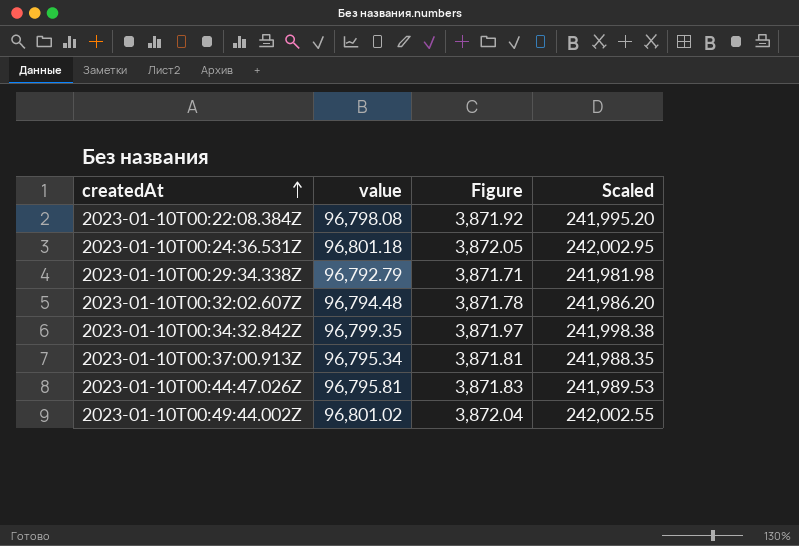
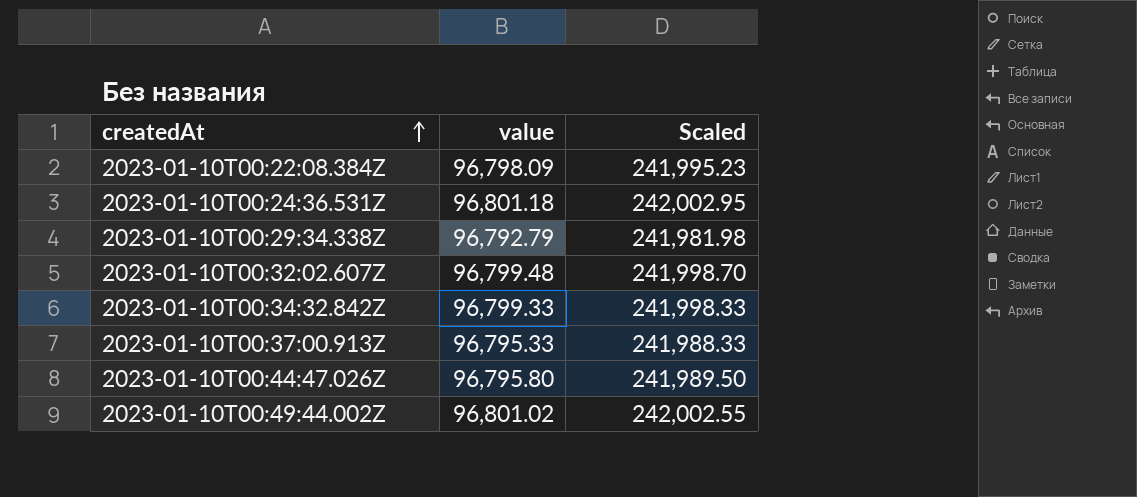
column Figure | formula: [value] * 0.04 -> none
2023-01-10T00:22:08.384Z | value: 96,798.08 -> 96,798.09
2023-01-10T00:22:08.384Z | Scaled: 241,995.20 -> 241,995.23
2023-01-10T00:32:02.607Z | value: 96,794.48 -> 96,799.48
2023-01-10T00:32:02.607Z | Scaled: 241,986.20 -> 241,998.70
2023-01-10T00:34:32.842Z | value: 96,799.35 -> 96,799.33
2023-01-10T00:34:32.842Z | Scaled: 241,998.38 -> 241,998.33
2023-01-10T00:37:00.913Z | value: 96,795.34 -> 96,795.33
2023-01-10T00:37:00.913Z | Scaled: 241,988.35 -> 241,988.33
2023-01-10T00:44:47.026Z | value: 96,795.81 -> 96,795.80
2023-01-10T00:44:47.026Z | Scaled: 241,989.53 -> 241,989.50

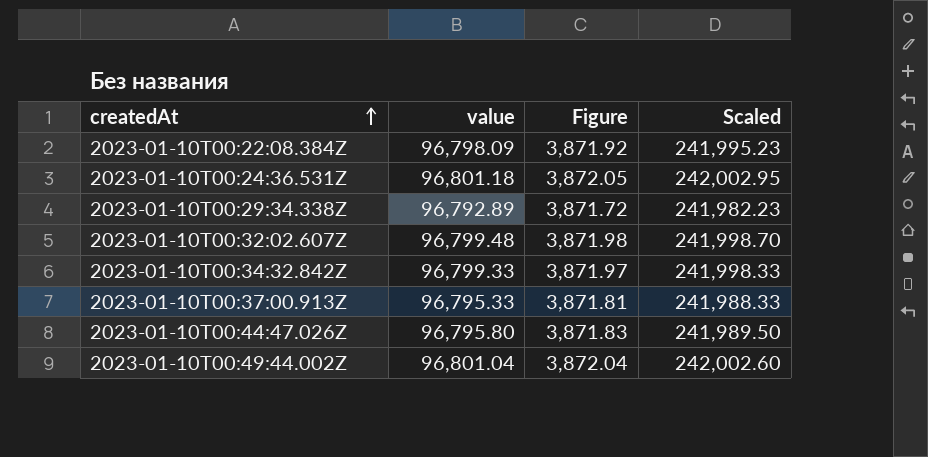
column Figure | formula: none -> [value] * 0.04
2023-01-10T00:29:34.338Z | value: 96,792.79 -> 96,792.89
2023-01-10T00:29:34.338Z | Scaled: 241,981.98 -> 241,982.23
2023-01-10T00:49:44.002Z | value: 96,801.02 -> 96,801.04
2023-01-10T00:49:44.002Z | Scaled: 242,002.55 -> 242,002.60

